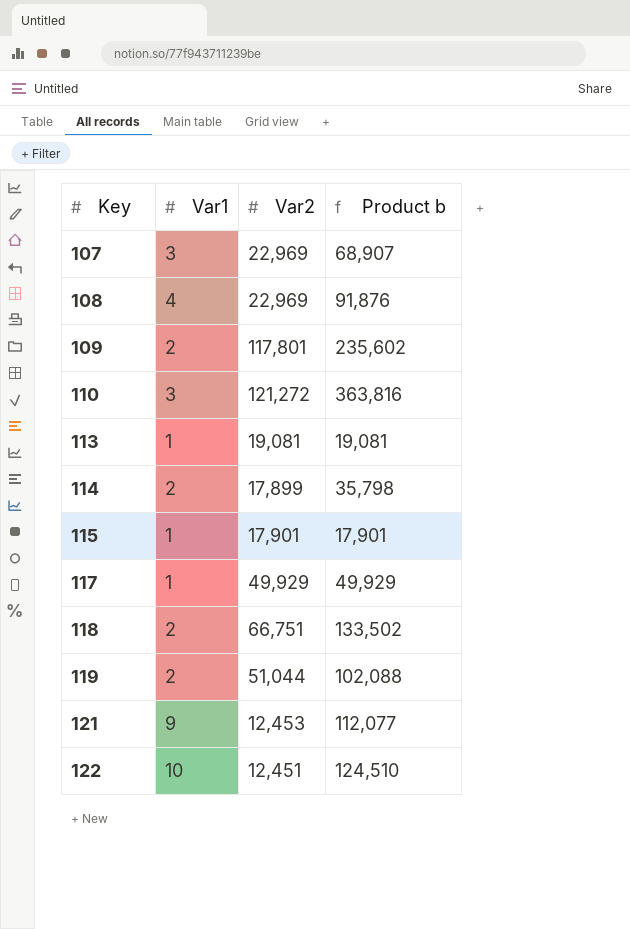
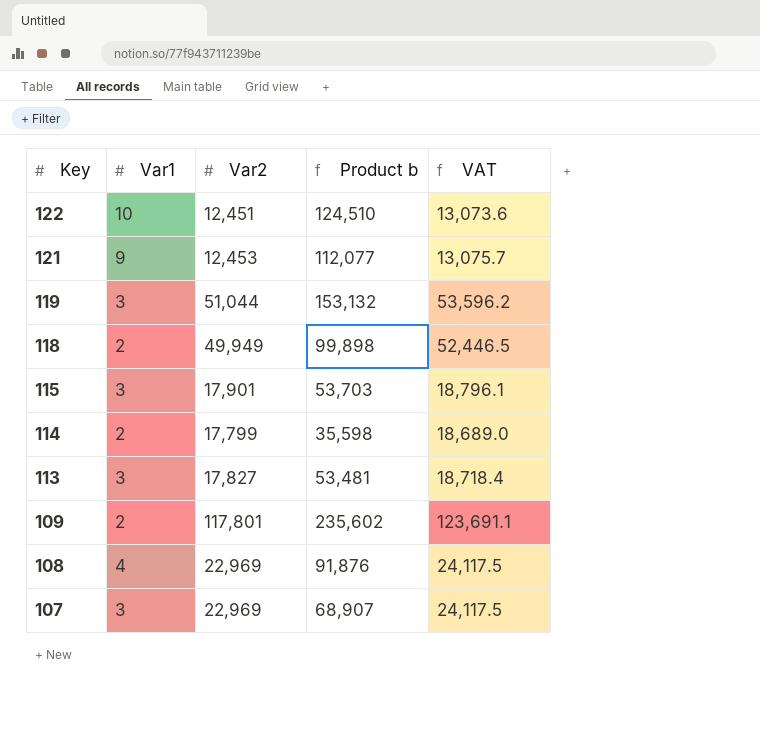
row order: Key ascending -> Key descending
column VAT | formula: none -> [Var2] * 1.05
row 110: 3 | 121,272 | 363,816 -> none
row 117: 1 | 49,929 | 49,929 -> none
119 | Var1: 2 -> 3
119 | Product b: 102,088 -> 153,132
118 | Var2: 66,751 -> 49,949
118 | Product b: 133,502 -> 99,898
115 | Var1: 1 -> 3
115 | Product b: 17,901 -> 53,703
114 | Var2: 17,899 -> 17,799
114 | Product b: 35,798 -> 35,598
113 | Var1: 1 -> 3
113 | Var2: 19,081 -> 17,827
113 | Product b: 19,081 -> 53,481

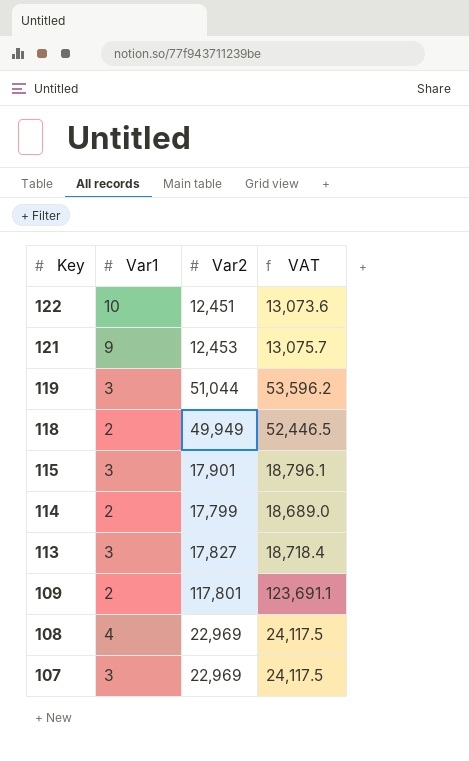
column Product b | formula: [Var1] * [Var2] -> none

